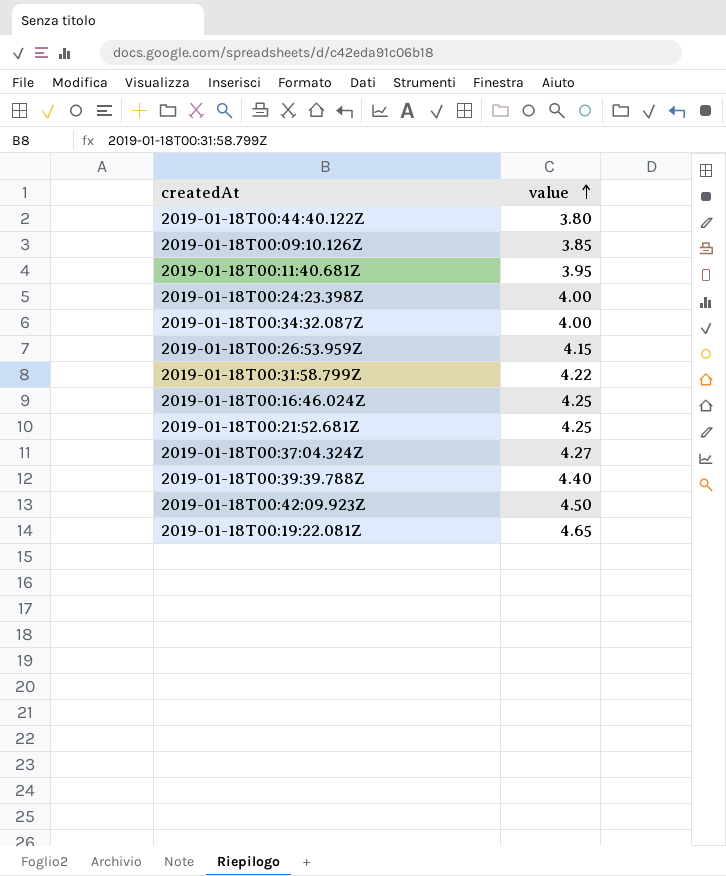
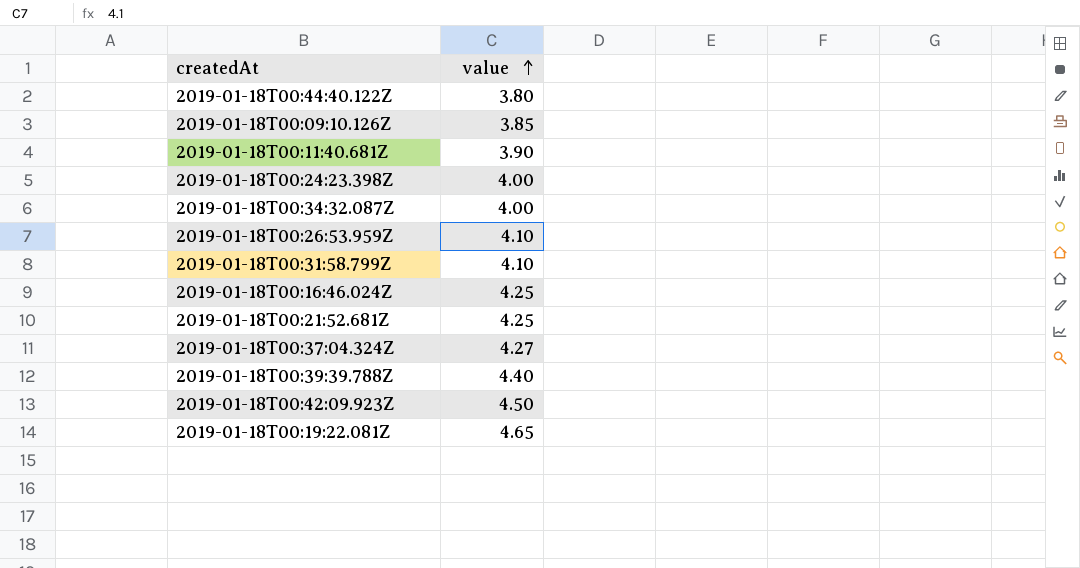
2019-01-18T00:11:40.681Z | value: 3.95 -> 3.90
2019-01-18T00:26:53.959Z | value: 4.15 -> 4.10
2019-01-18T00:31:58.799Z | value: 4.22 -> 4.10

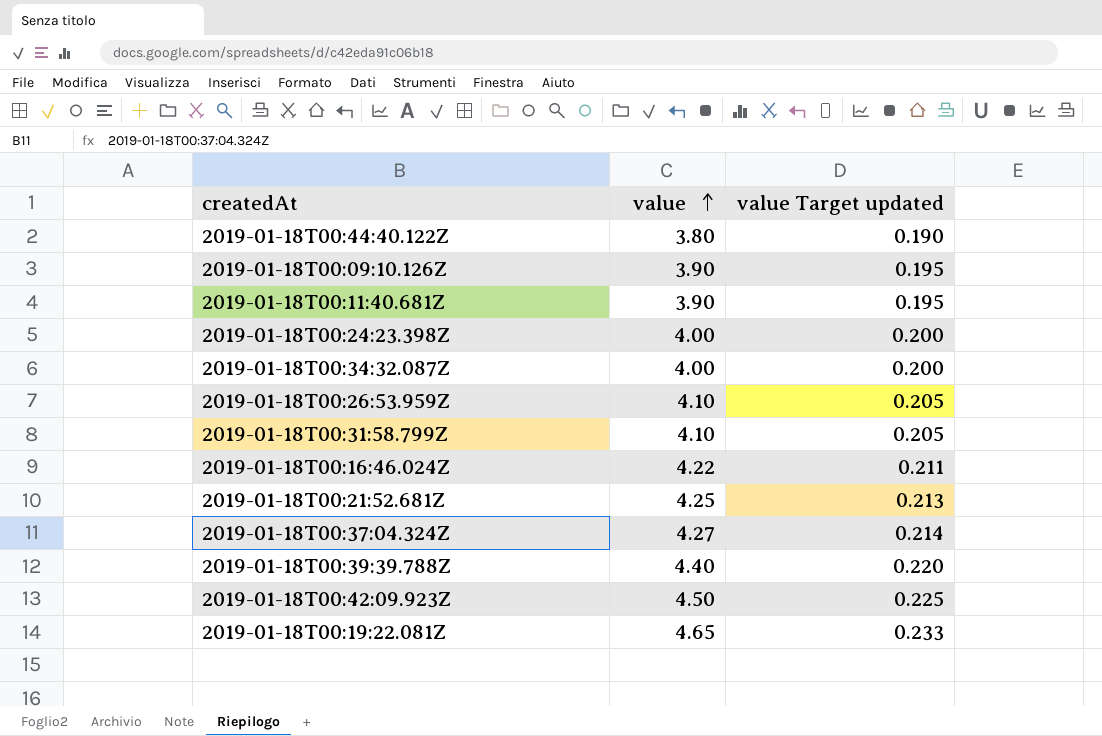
column value Target updated | formula: none -> [value] * 0.05
2019-01-18T00:09:10.126Z | value: 3.85 -> 3.90
2019-01-18T00:16:46.024Z | value: 4.25 -> 4.22

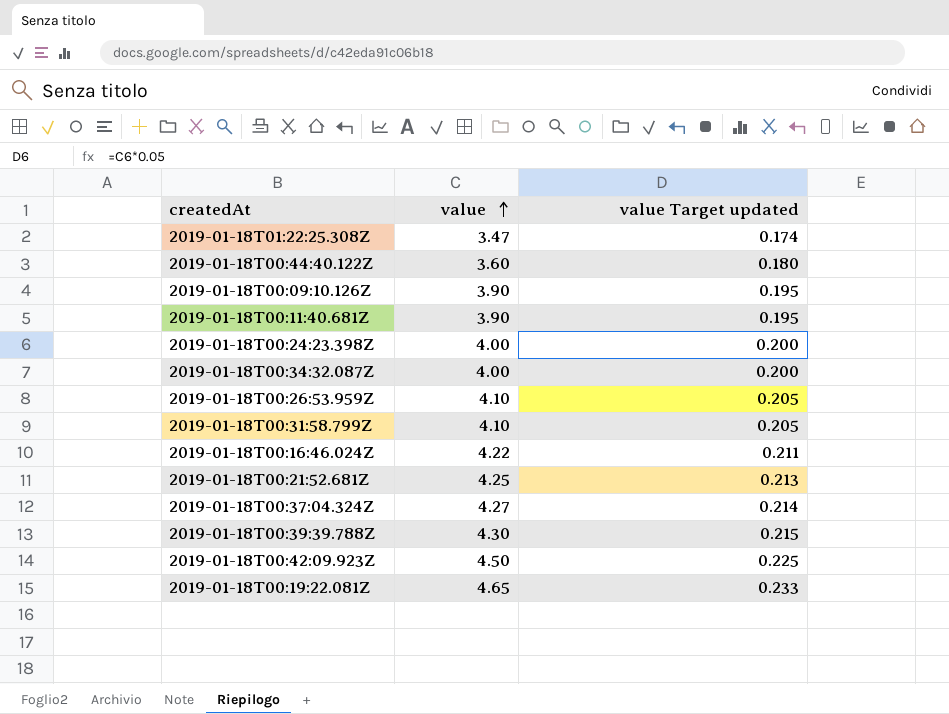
row 2019-01-18T01:22:25.308Z: none -> 3.47 | 0.174
2019-01-18T00:44:40.122Z | value: 3.80 -> 3.60
2019-01-18T00:44:40.122Z | value Target updated: 0.190 -> 0.180
2019-01-18T00:39:39.788Z | value: 4.40 -> 4.30
2019-01-18T00:39:39.788Z | value Target updated: 0.220 -> 0.215

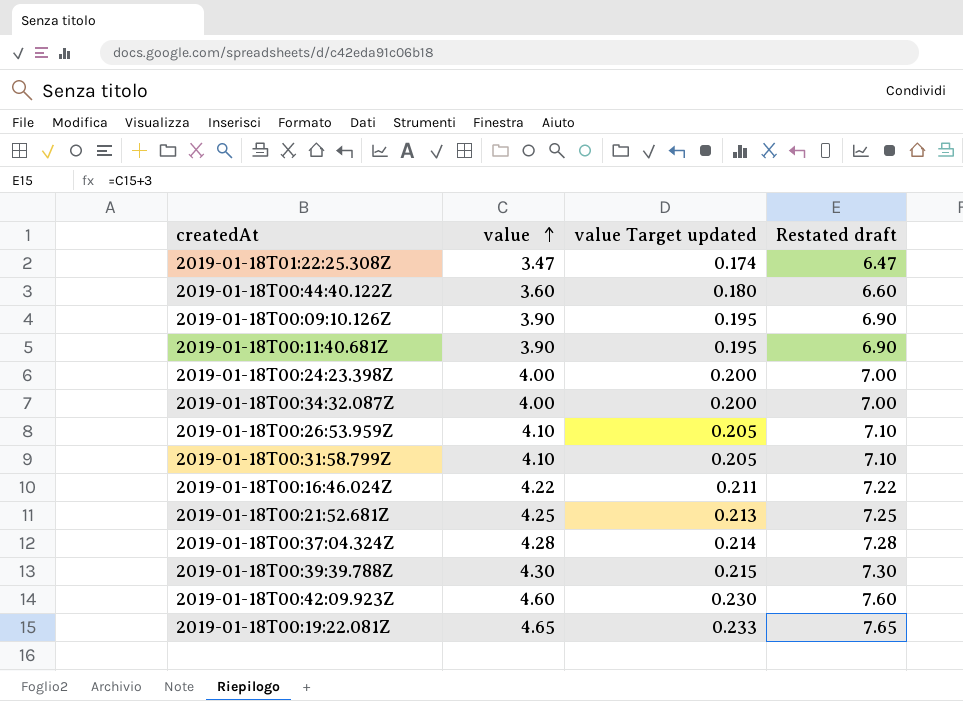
column Restated draft | formula: none -> [value] + 3
2019-01-18T00:37:04.324Z | value: 4.27 -> 4.28
2019-01-18T00:42:09.923Z | value: 4.50 -> 4.60
2019-01-18T00:42:09.923Z | value Target updated: 0.225 -> 0.230

